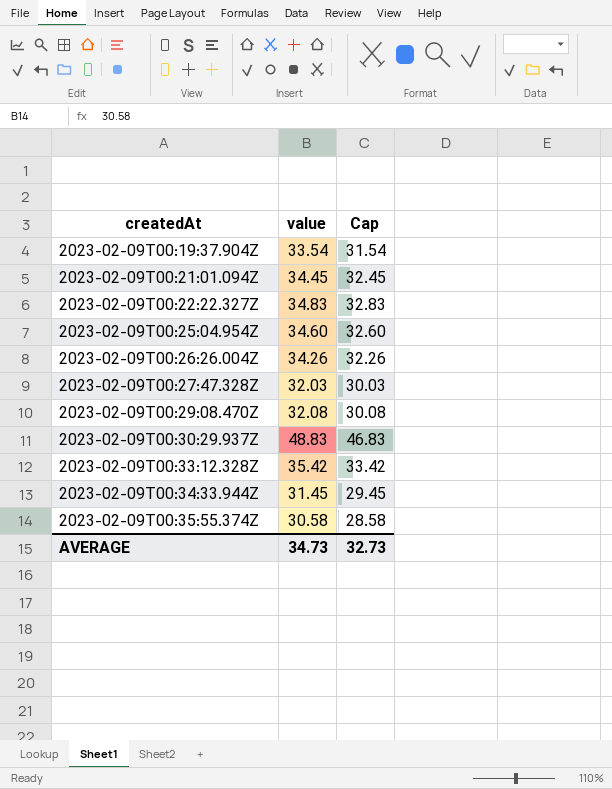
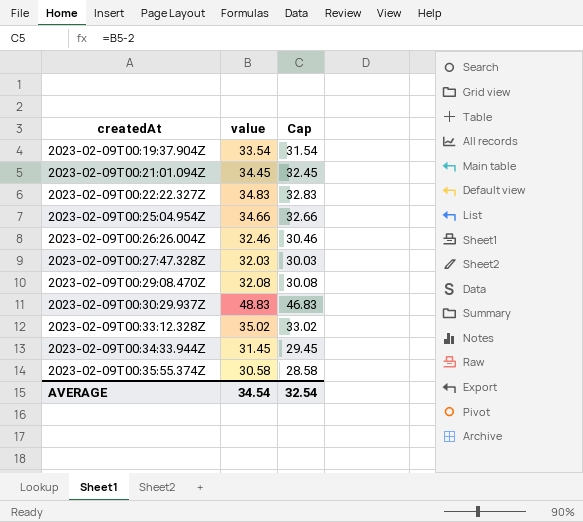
2023-02-09T00:25:04.954Z | value: 34.60 -> 34.66
2023-02-09T00:25:04.954Z | Cap: 32.60 -> 32.66
2023-02-09T00:26:26.004Z | value: 34.26 -> 32.46
2023-02-09T00:26:26.004Z | Cap: 32.26 -> 30.46
2023-02-09T00:33:12.328Z | value: 35.42 -> 35.02
2023-02-09T00:33:12.328Z | Cap: 33.42 -> 33.02
AVERAGE | value: 34.73 -> 34.54
AVERAGE | Cap: 32.73 -> 32.54

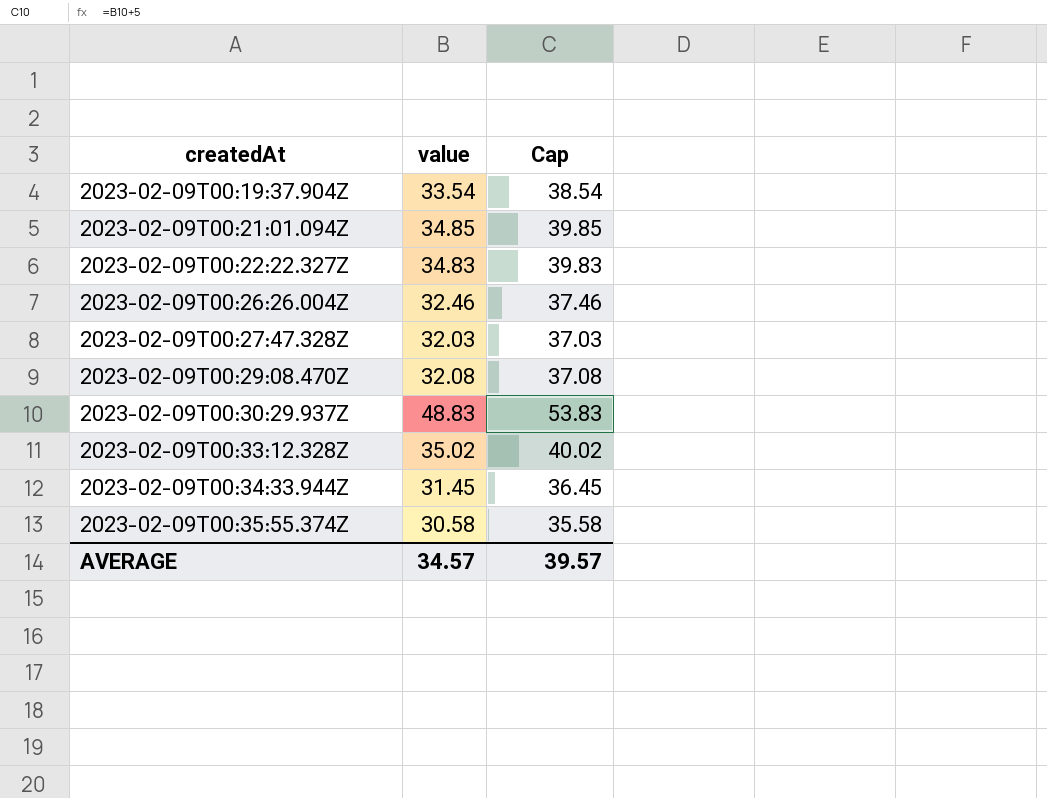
column Cap | formula: [value] - 2 -> [value] + 5
row 2023-02-09T00:25:04.954Z: 34.66 | 32.66 -> none
2023-02-09T00:21:01.094Z | value: 34.45 -> 34.85
AVERAGE | value: 34.54 -> 34.57
AVERAGE | Cap: 32.54 -> 39.57

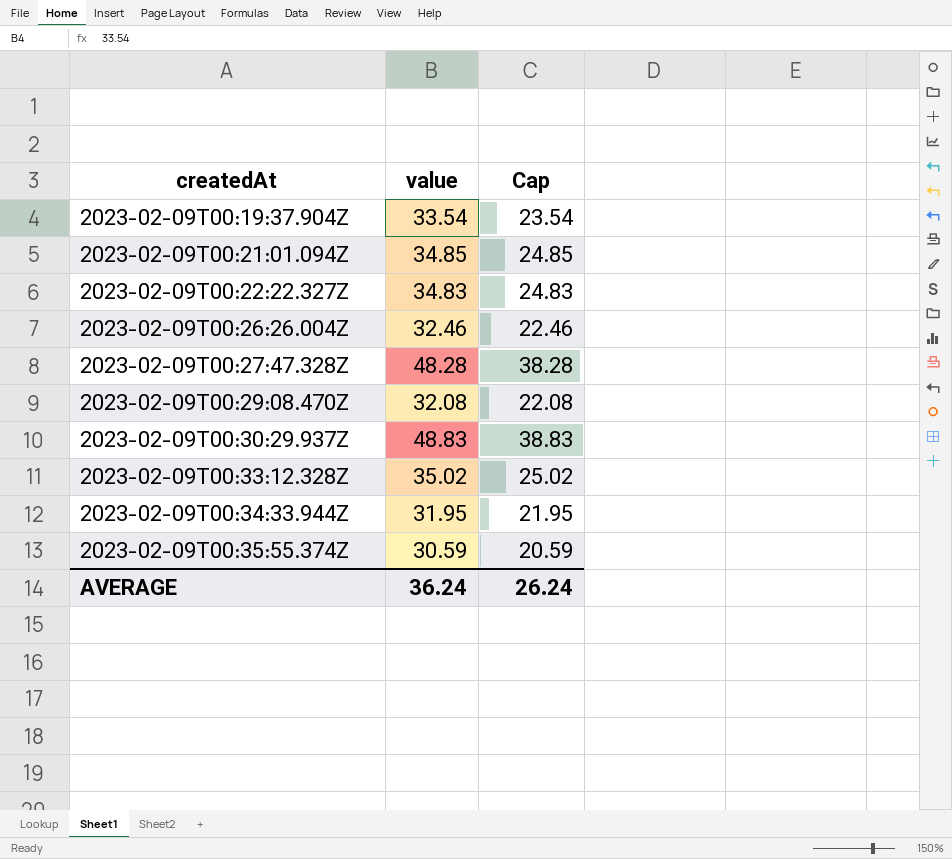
column Cap | formula: [value] + 5 -> [value] - 10
2023-02-09T00:27:47.328Z | value: 32.03 -> 48.28
2023-02-09T00:34:33.944Z | value: 31.45 -> 31.95
2023-02-09T00:35:55.374Z | value: 30.58 -> 30.59
AVERAGE | value: 34.57 -> 36.24
AVERAGE | Cap: 39.57 -> 26.24

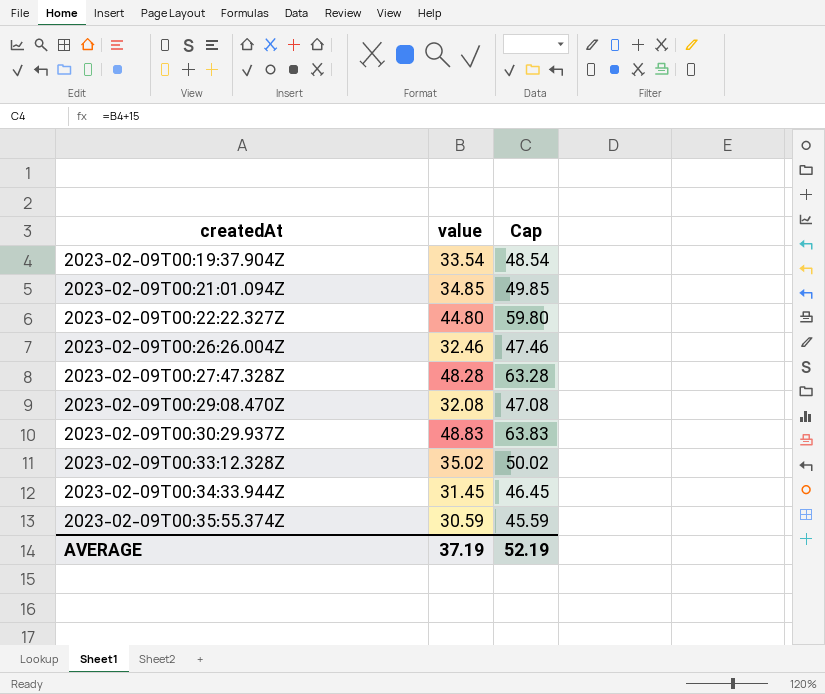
column Cap | formula: [value] - 10 -> [value] + 15
2023-02-09T00:22:22.327Z | value: 34.83 -> 44.80
2023-02-09T00:34:33.944Z | value: 31.95 -> 31.45
AVERAGE | value: 36.24 -> 37.19
AVERAGE | Cap: 26.24 -> 52.19

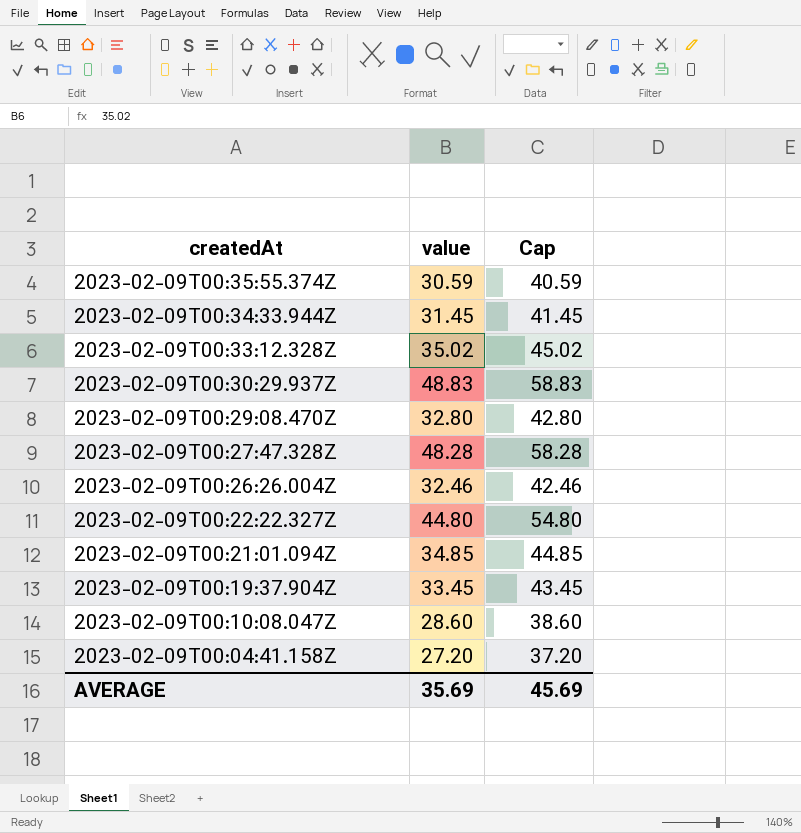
row order: createdAt ascending -> createdAt descending
column Cap | formula: [value] + 15 -> [value] + 10
2023-02-09T00:29:08.470Z | value: 32.08 -> 32.80
2023-02-09T00:19:37.904Z | value: 33.54 -> 33.45
row 2023-02-09T00:10:08.047Z: none -> 28.60 | 38.60
row 2023-02-09T00:04:41.158Z: none -> 27.20 | 37.20
AVERAGE | value: 37.19 -> 35.69
AVERAGE | Cap: 52.19 -> 45.69

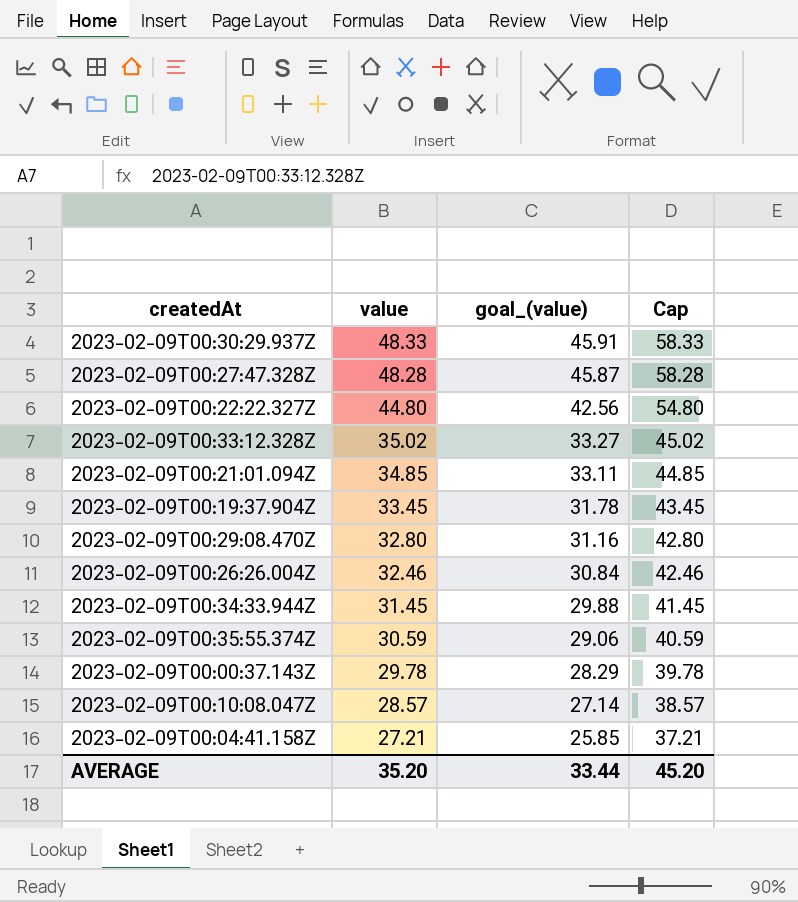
row order: createdAt descending -> value descending
column goal_(value) | formula: none -> [value] * 0.95
2023-02-09T00:30:29.937Z | value: 48.83 -> 48.33
2023-02-09T00:30:29.937Z | Cap: 58.83 -> 58.33
row 2023-02-09T00:00:37.143Z: none -> 29.78 | 28.29 | 39.78
2023-02-09T00:10:08.047Z | value: 28.60 -> 28.57
2023-02-09T00:10:08.047Z | Cap: 38.60 -> 38.57
2023-02-09T00:04:41.158Z | value: 27.20 -> 27.21
2023-02-09T00:04:41.158Z | Cap: 37.20 -> 37.21
AVERAGE | value: 35.69 -> 35.20
AVERAGE | Cap: 45.69 -> 45.20

